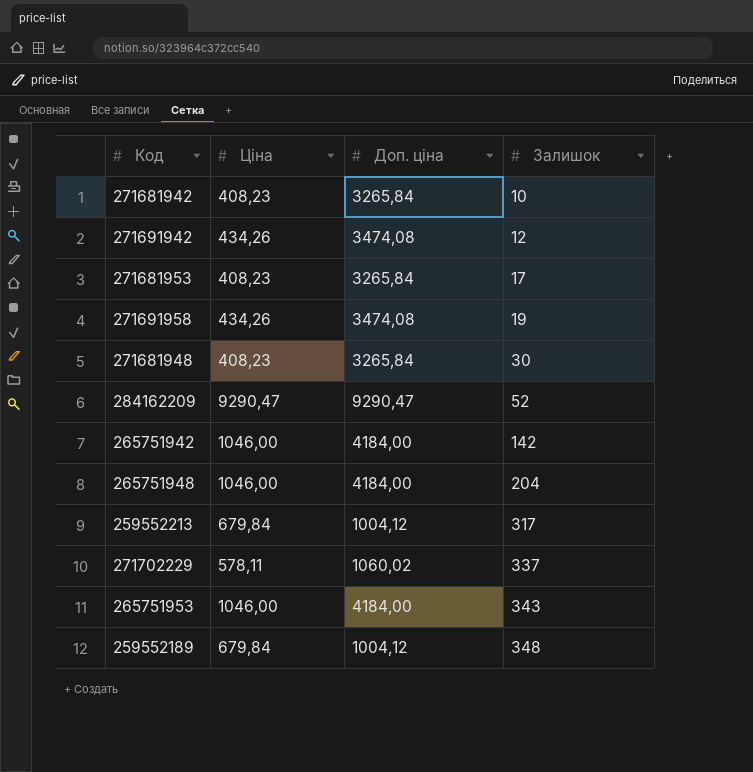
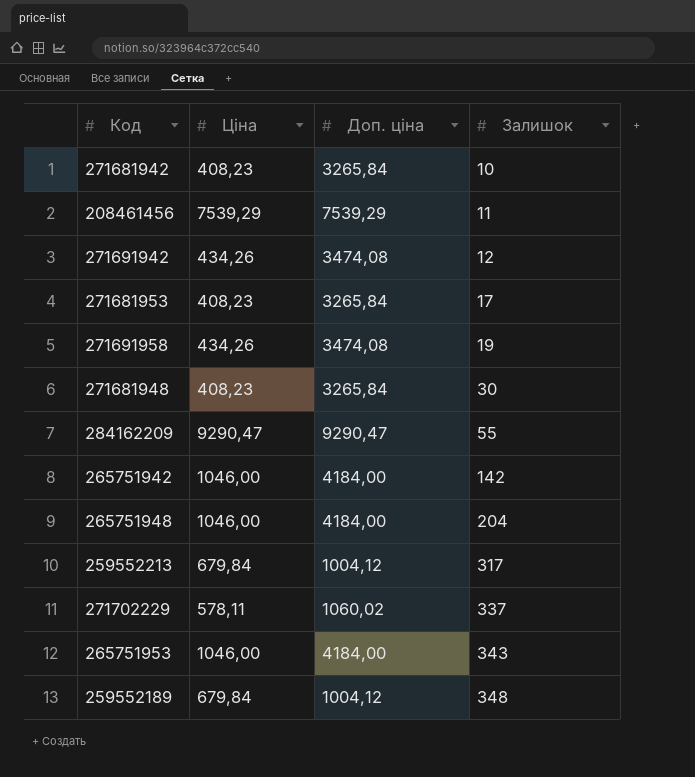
row 208461456: none -> 7539,29 | 7539,29 | 11
284162209 | Залишок: 52 -> 55

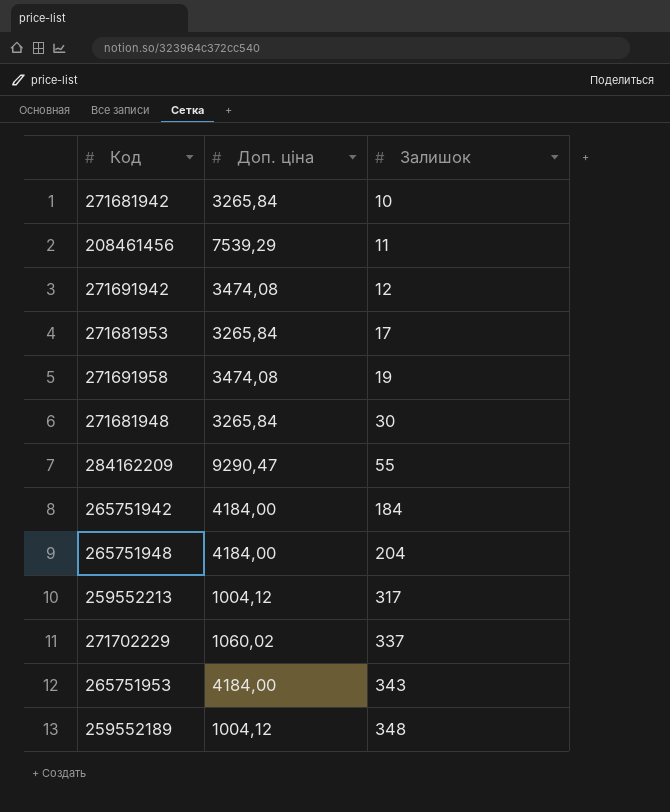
column Ціна | position: 2 -> none
265751942 | Залишок: 142 -> 184

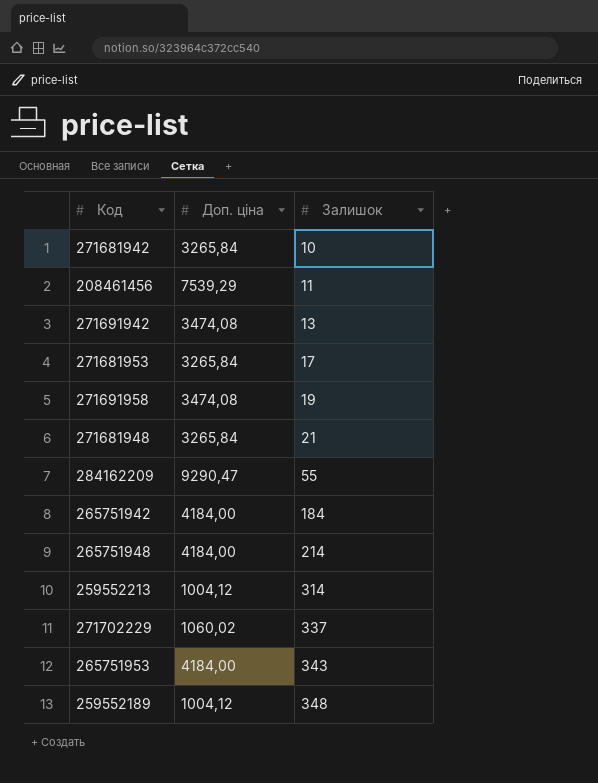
271691942 | Залишок: 12 -> 13
271681948 | Залишок: 30 -> 21
265751948 | Залишок: 204 -> 214
259552213 | Залишок: 317 -> 314

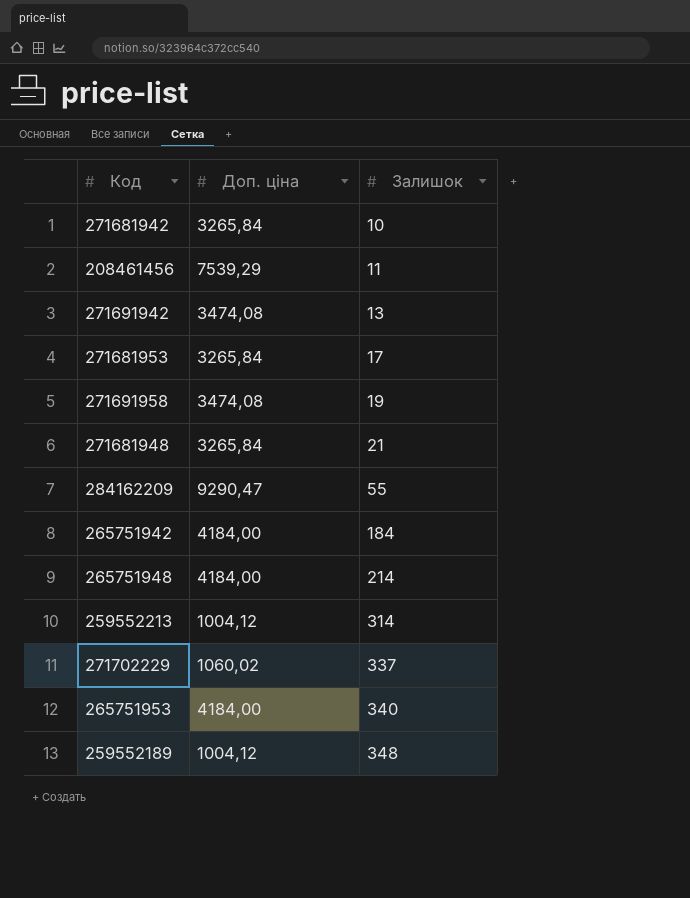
265751953 | Залишок: 343 -> 340

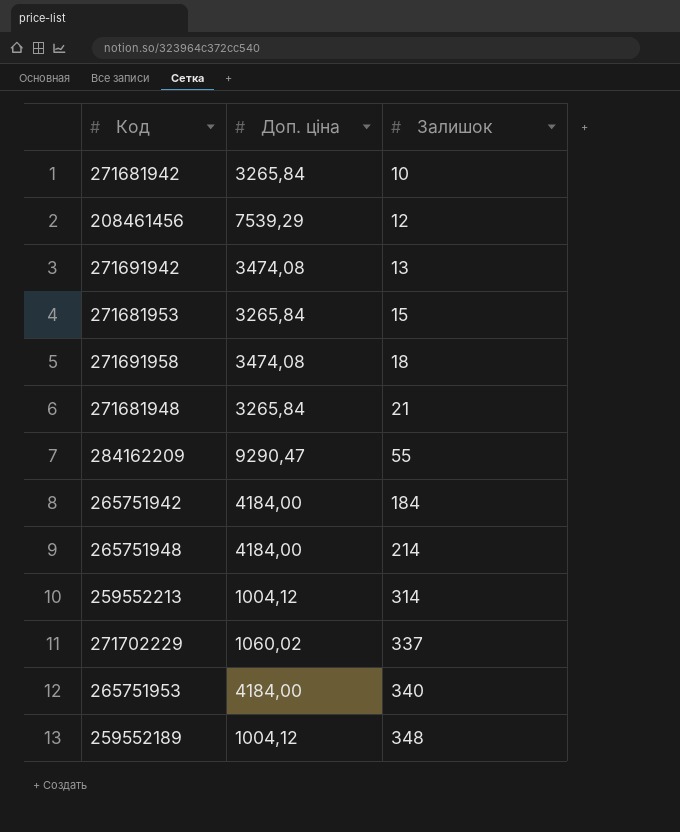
208461456 | Залишок: 11 -> 12
271681953 | Залишок: 17 -> 15
271691958 | Залишок: 19 -> 18

